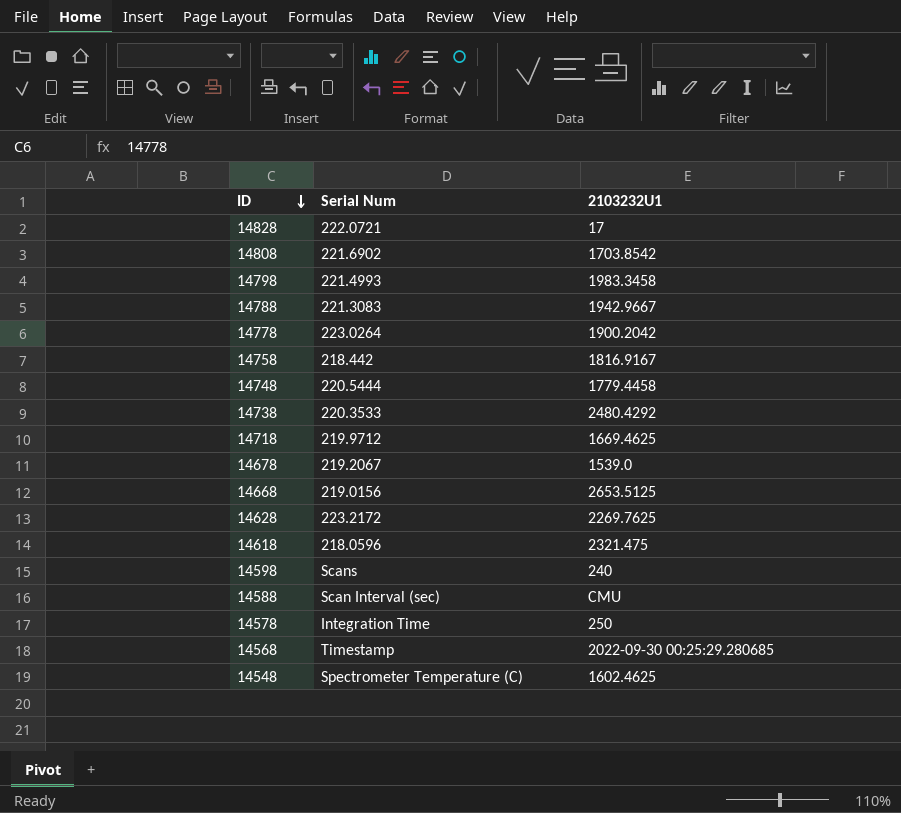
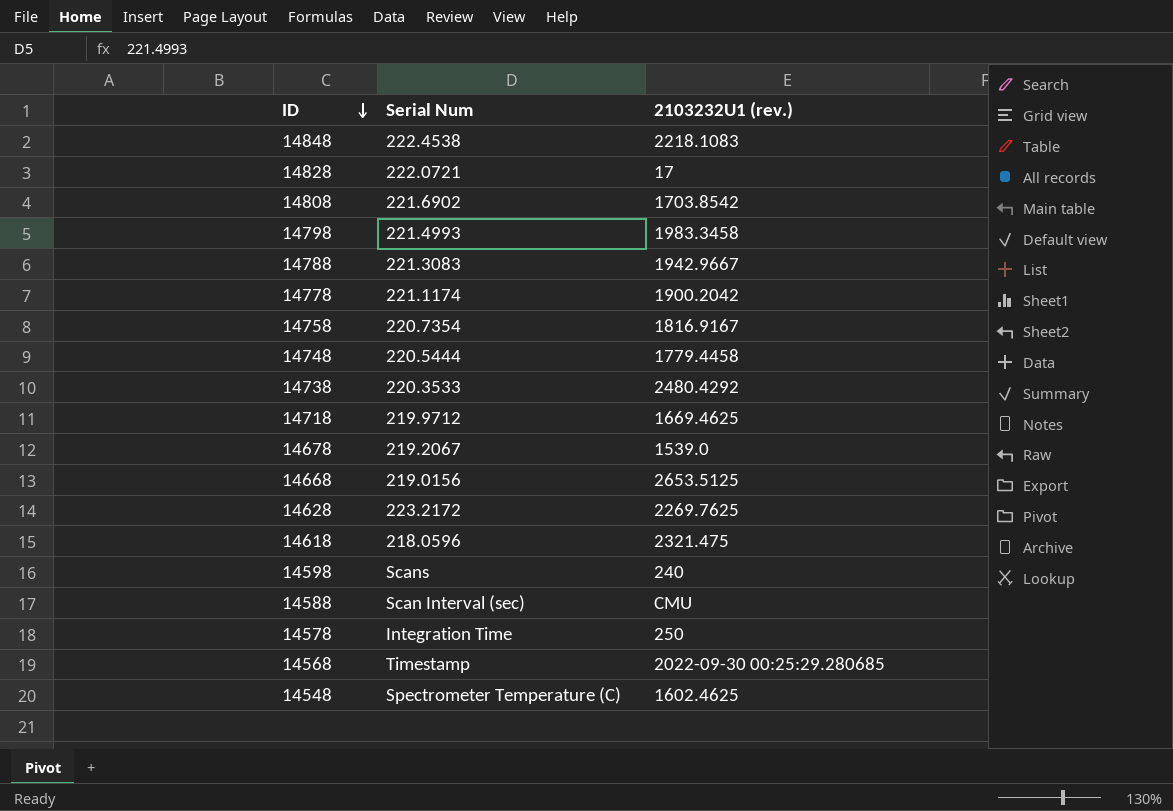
column name: 2103232U1 -> 2103232U1 (rev.)
row 14848: none -> 222.4538 | 2218.1083
14778 | Serial Num: 223.0264 -> 221.1174
14758 | Serial Num: 218.442 -> 220.7354

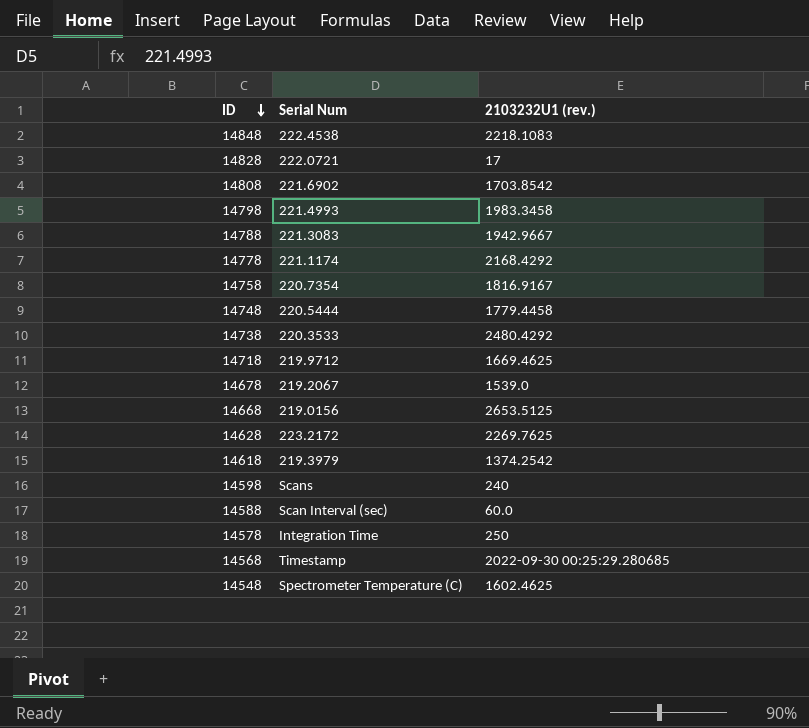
14778 | 2103232U1 (rev.): 1900.2042 -> 2168.4292
14618 | Serial Num: 218.0596 -> 219.3979
14618 | 2103232U1 (rev.): 2321.475 -> 1374.2542
14588 | 2103232U1 (rev.): CMU -> 60.0

